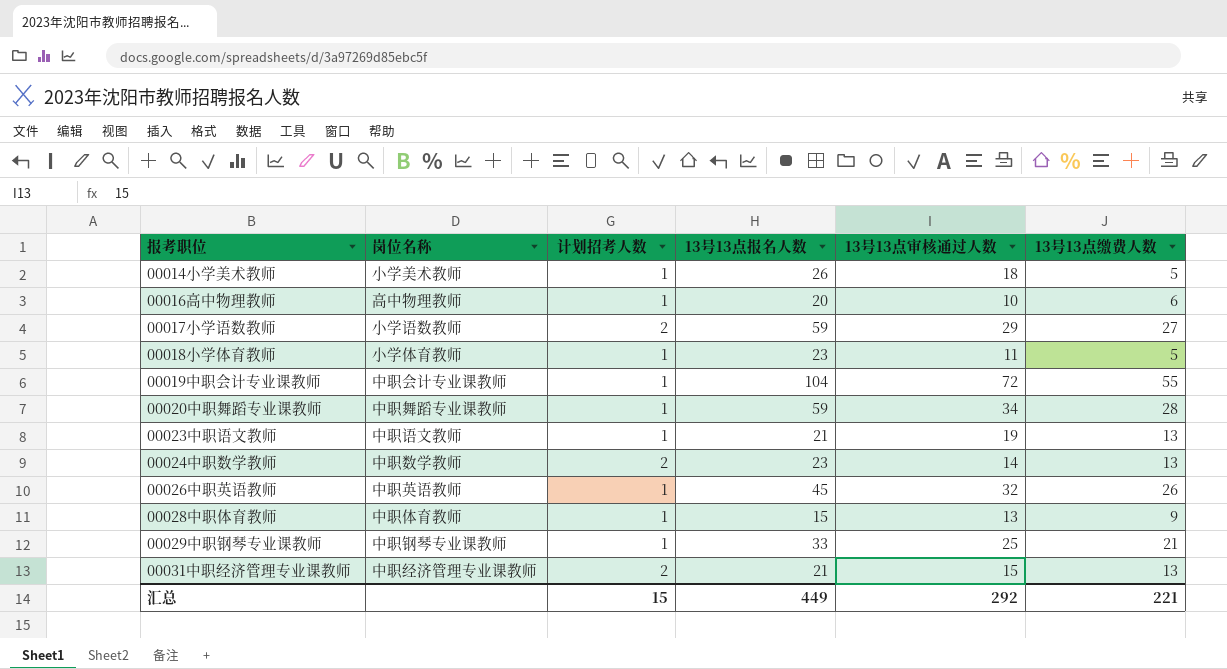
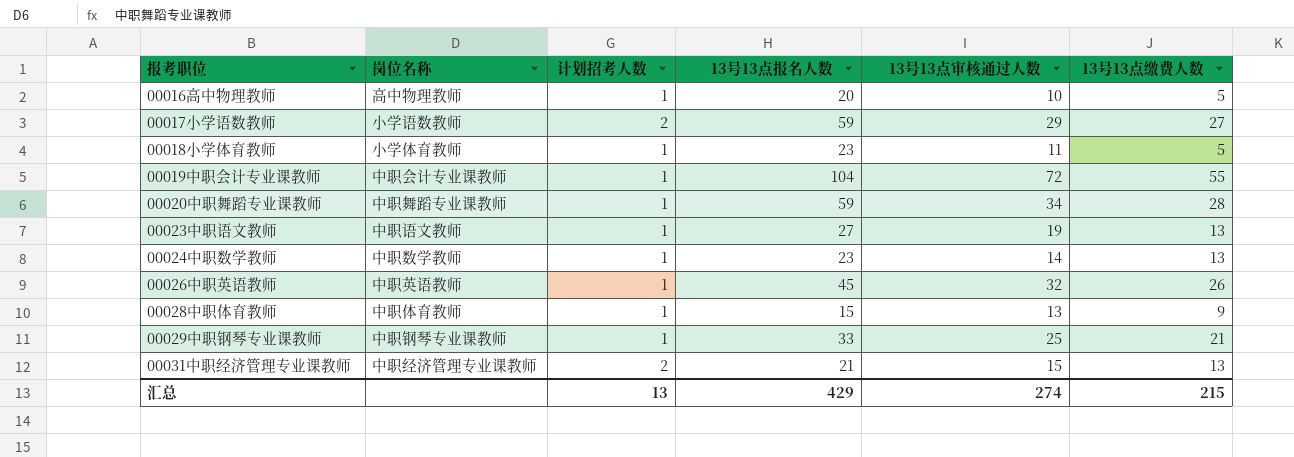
row 00014小学美术教师: 小学美术教师 | 1 | 26 | 18 | 5 -> none
00016高中物理教师 | 13号13点缴费人数: 6 -> 5
00023中职语文教师 | 13号13点报名人数: 21 -> 27
00024中职数学教师 | 计划招考人数: 2 -> 1
汇总 | 计划招考人数: 15 -> 13
汇总 | 13号13点报名人数: 449 -> 429
汇总 | 13号13点审核通过人数: 292 -> 274
汇总 | 13号13点缴费人数: 221 -> 215

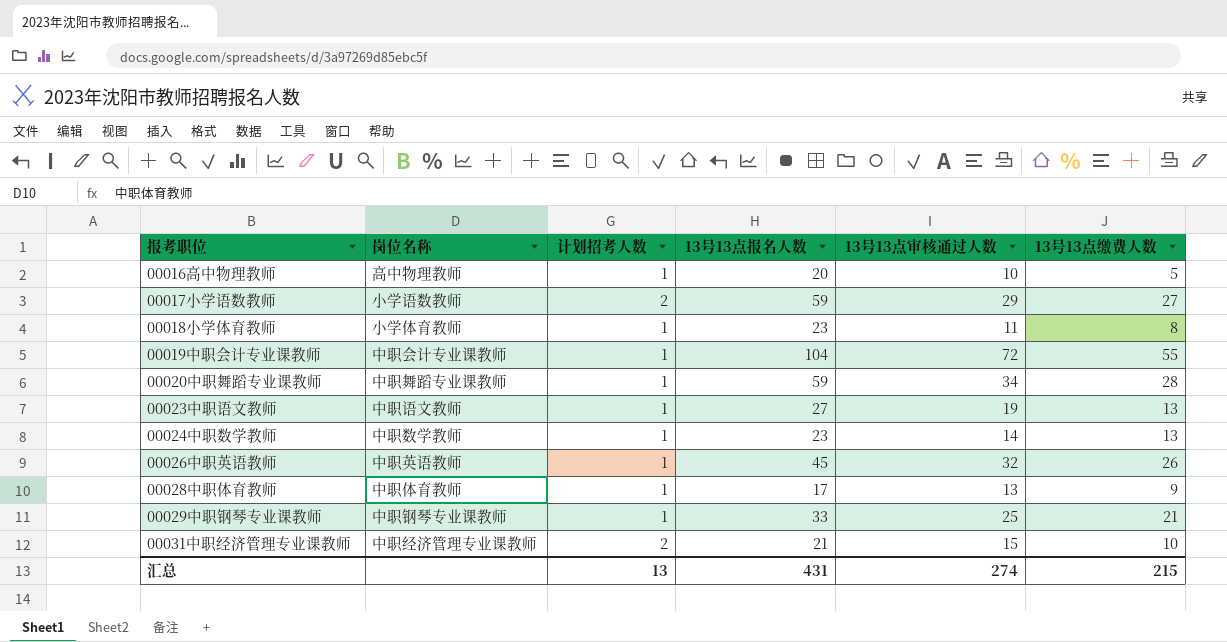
00018小学体育教师 | 13号13点缴费人数: 5 -> 8
00028中职体育教师 | 13号13点报名人数: 15 -> 17
00031中职经济管理专业课教师 | 13号13点缴费人数: 13 -> 10
汇总 | 13号13点报名人数: 429 -> 431

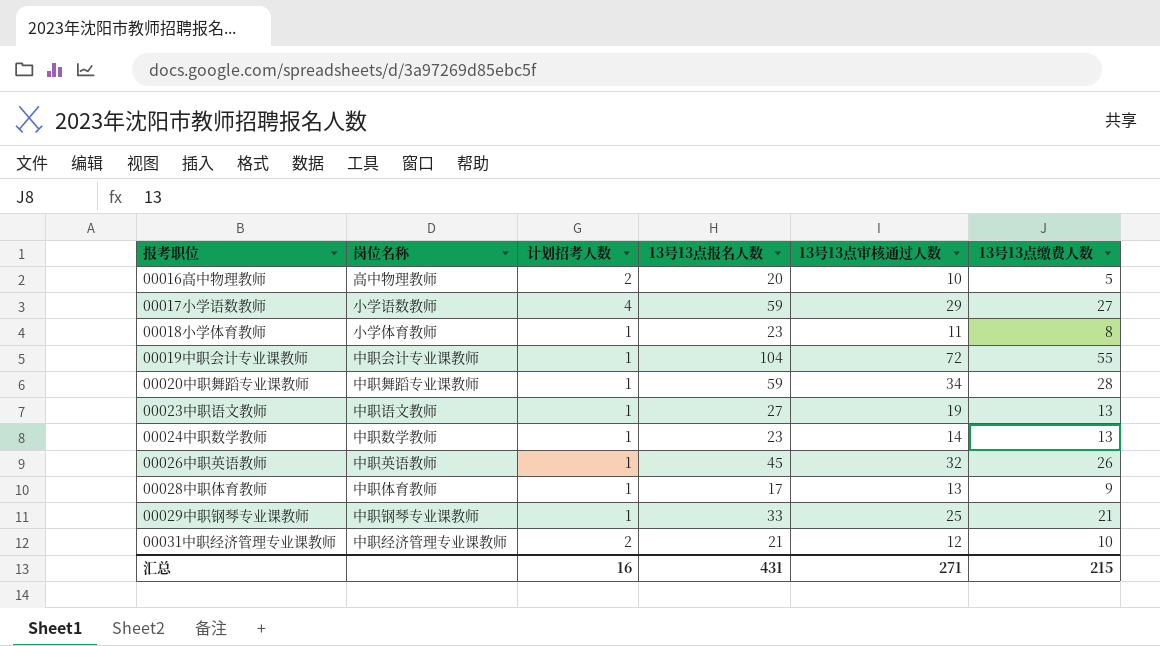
00016高中物理教师 | 计划招考人数: 1 -> 2
00017小学语数教师 | 计划招考人数: 2 -> 4
00031中职经济管理专业课教师 | 13号13点审核通过人数: 15 -> 12
汇总 | 计划招考人数: 13 -> 16
汇总 | 13号13点审核通过人数: 274 -> 271

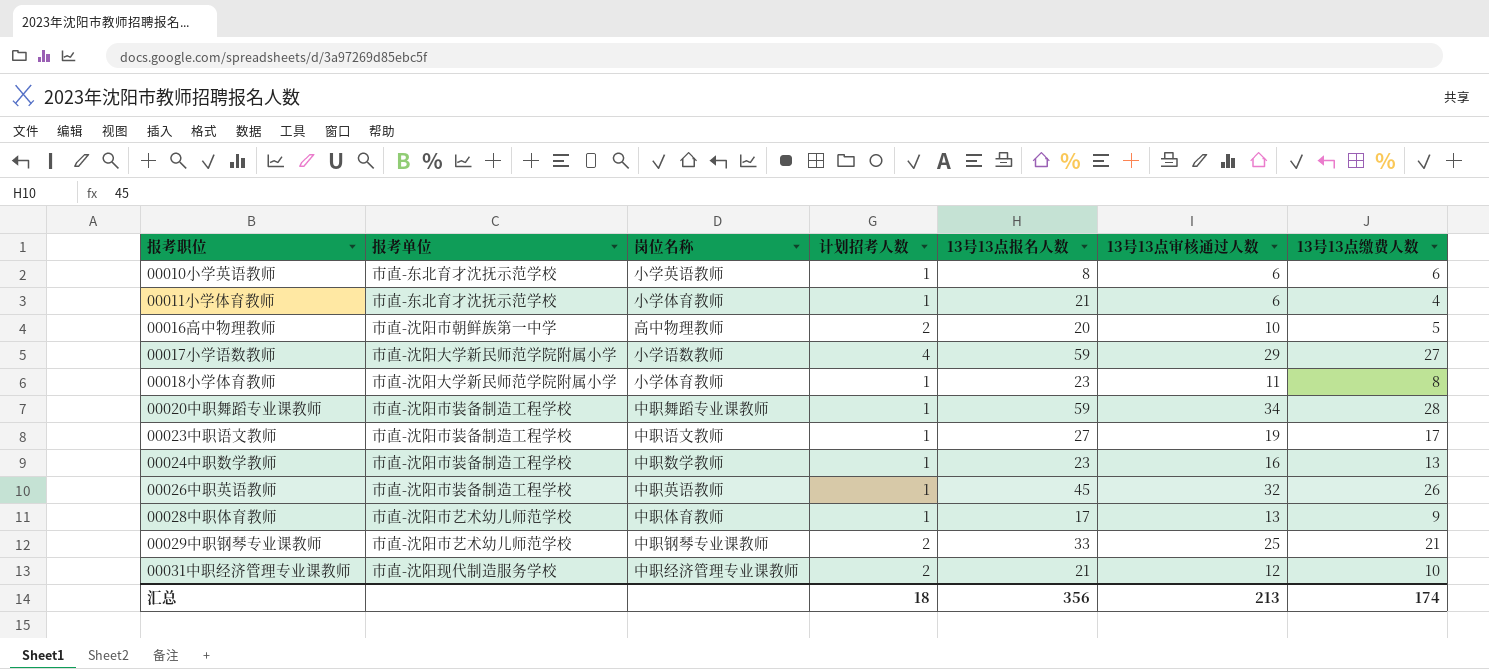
column 报考单位 | position: none -> 2
row 00019中职会计专业课教师: 中职会计专业课教师 | 1 | 104 | 72 | 55 -> none
row 00010小学英语教师: none -> 市直-东北育才沈抚示范学校 | 小学英语教师 | 1 | 8 | 6 | 6
row 00011小学体育教师: none -> 市直-东北育才沈抚示范学校 | 小学体育教师 | 1 | 21 | 6 | 4
00023中职语文教师 | 13号13点缴费人数: 13 -> 17
00024中职数学教师 | 13号13点审核通过人数: 14 -> 16
00029中职钢琴专业课教师 | 计划招考人数: 1 -> 2
汇总 | 计划招考人数: 16 -> 18
汇总 | 13号13点报名人数: 431 -> 356
汇总 | 13号13点审核通过人数: 271 -> 213
汇总 | 13号13点缴费人数: 215 -> 174

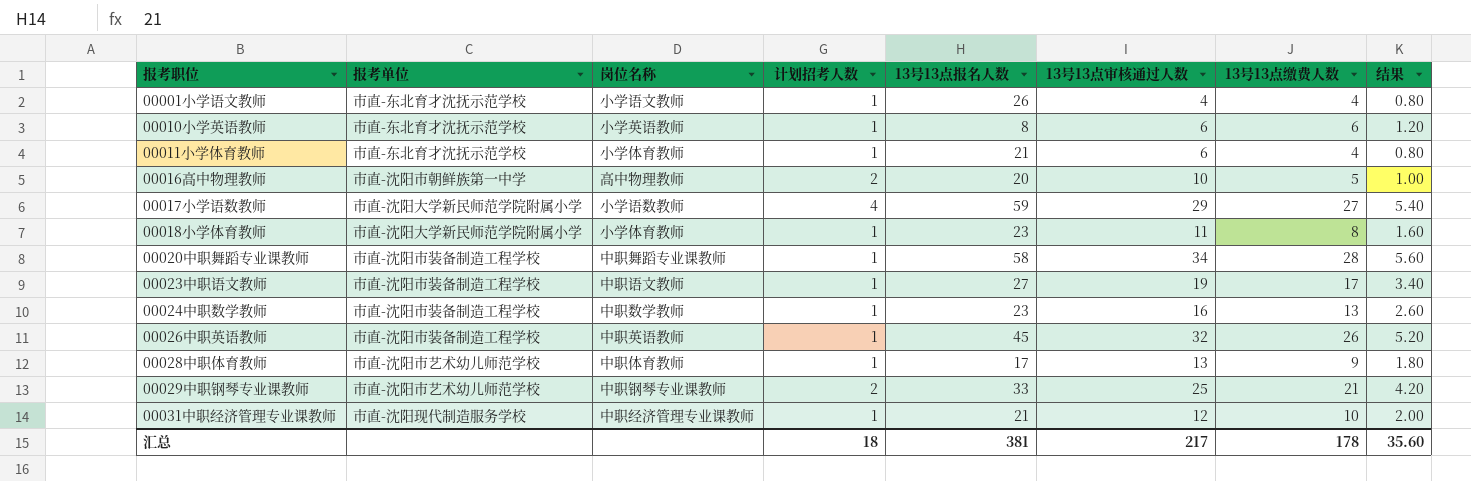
column 结果 | formula: none -> [13号13点缴费人数] * 0.2
row 00001小学语文教师: none -> 市直-东北育才沈抚示范学校 | 小学语文教师 | 1 | 26 | 4 | 4 | 0.80
00020中职舞蹈专业课教师 | 13号13点报名人数: 59 -> 58
00031中职经济管理专业课教师 | 计划招考人数: 2 -> 1
汇总 | 13号13点报名人数: 356 -> 381
汇总 | 13号13点审核通过人数: 213 -> 217
汇总 | 13号13点缴费人数: 174 -> 178

